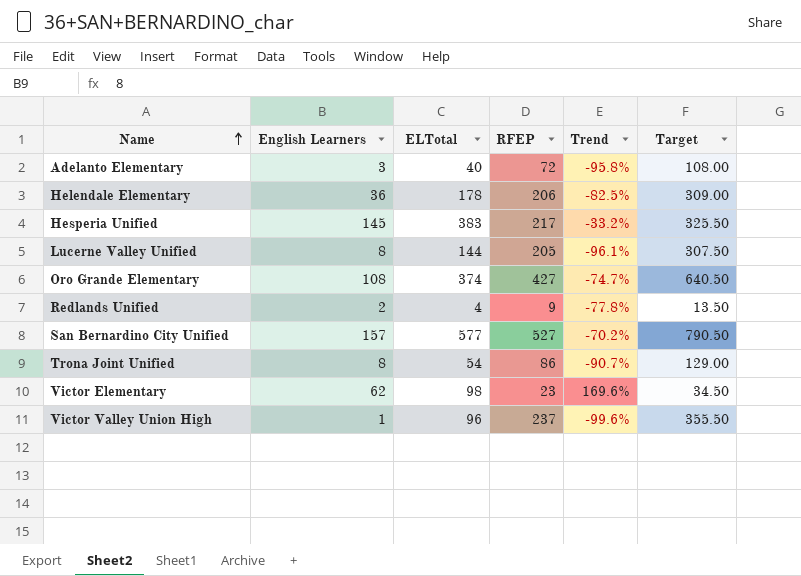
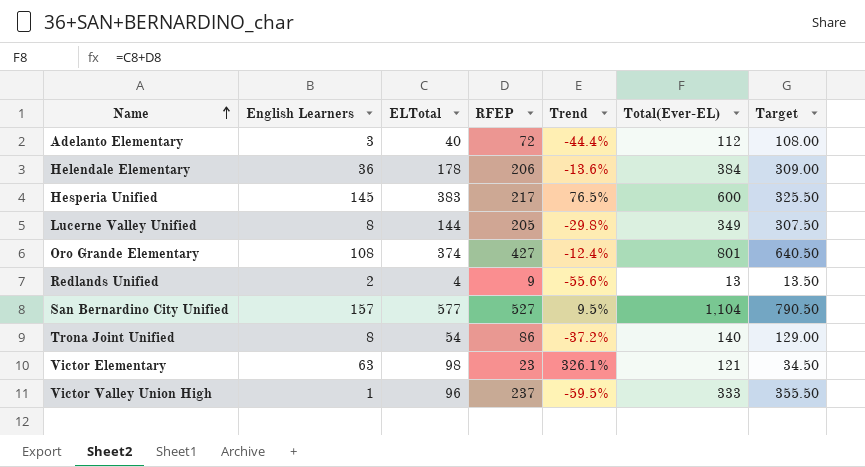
column Trend | formula: ([English Learners] - [RFEP]) / [RFEP] -> ([ELTotal] - [RFEP]) / [RFEP]
column Total(Ever-EL) | formula: none -> [ELTotal] + [RFEP]
Victor Elementary | English Learners: 62 -> 63

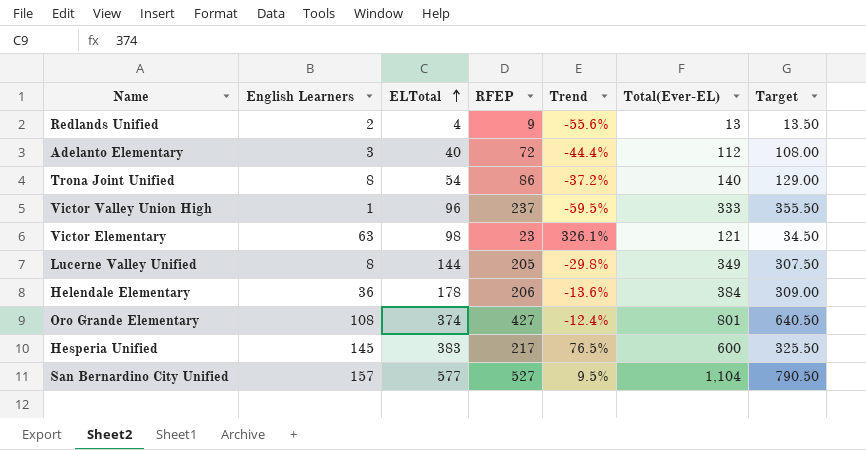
row order: Name ascending -> ELTotal ascending

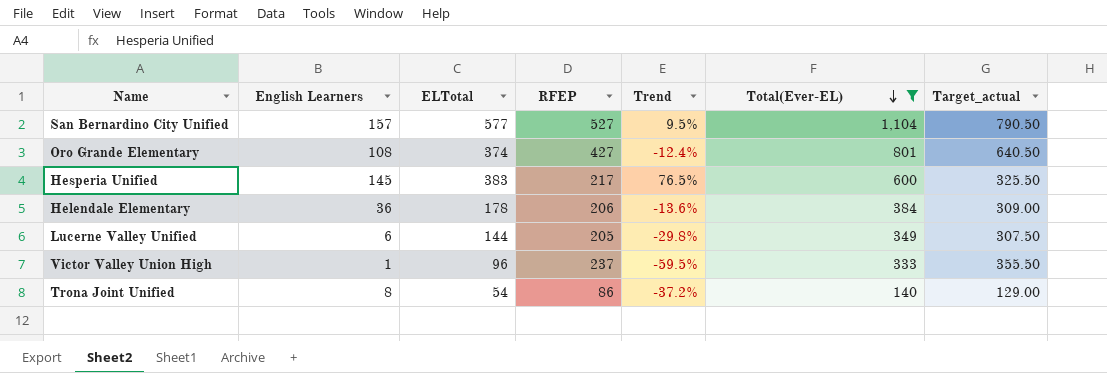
filter: none -> Total(Ever-EL) >= 140
row order: ELTotal ascending -> Total(Ever-EL) descending
column name: Target -> Target_actual
Lucerne Valley Unified | English Learners: 8 -> 6

